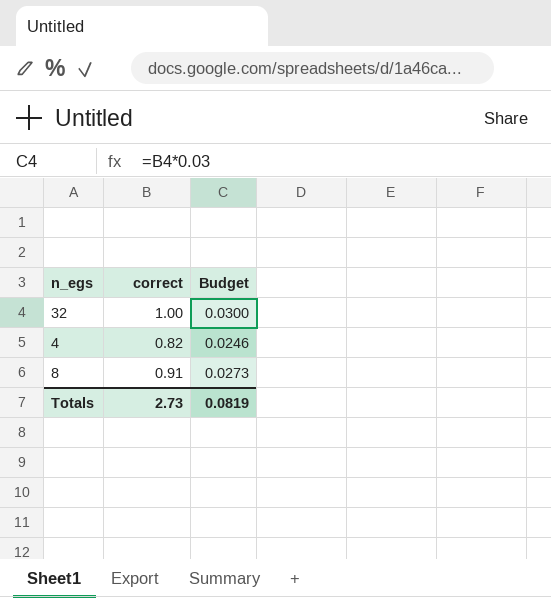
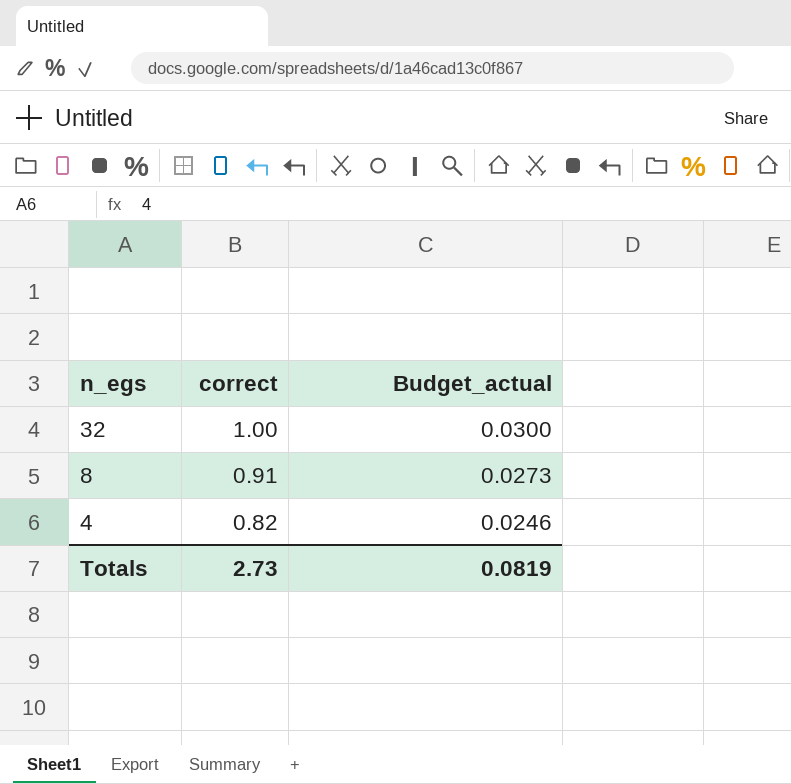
row order: none -> n_egs descending
column name: Budget -> Budget_actual

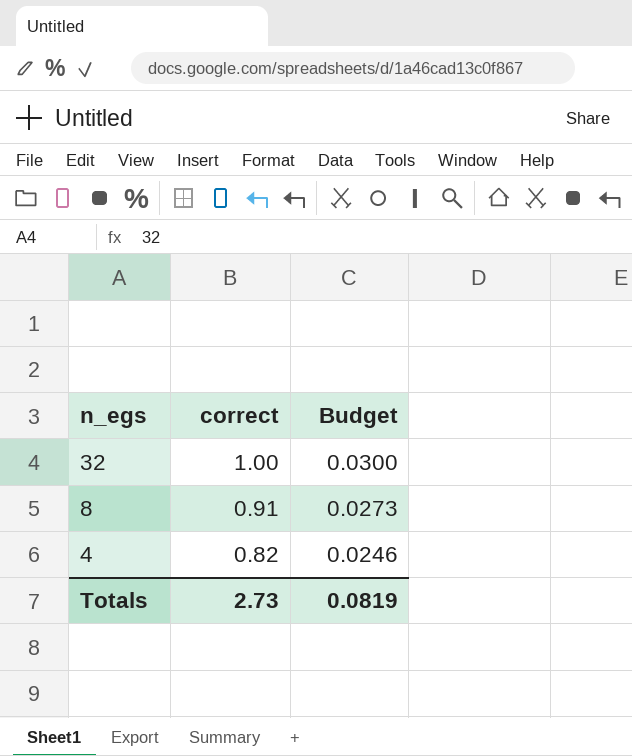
column name: Budget_actual -> Budget

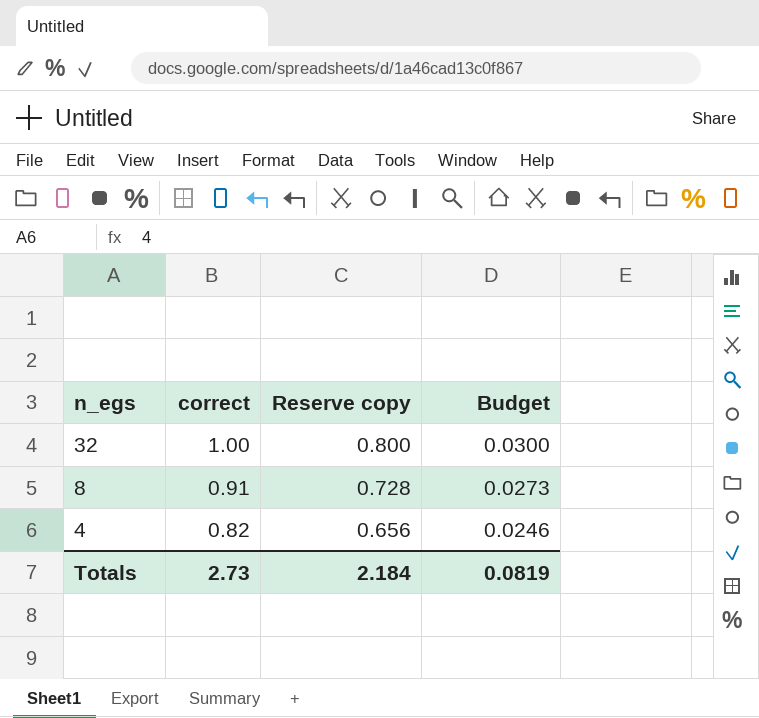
column Reserve copy | formula: none -> [correct] * 0.8

